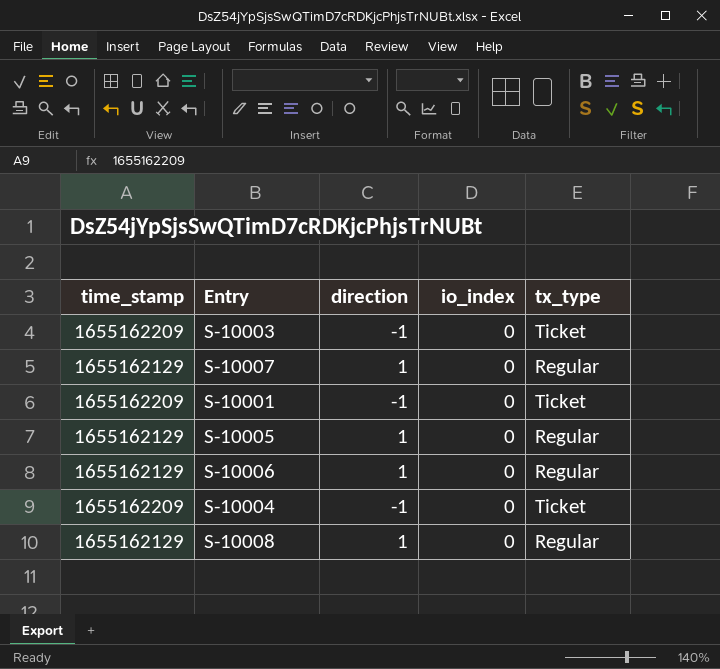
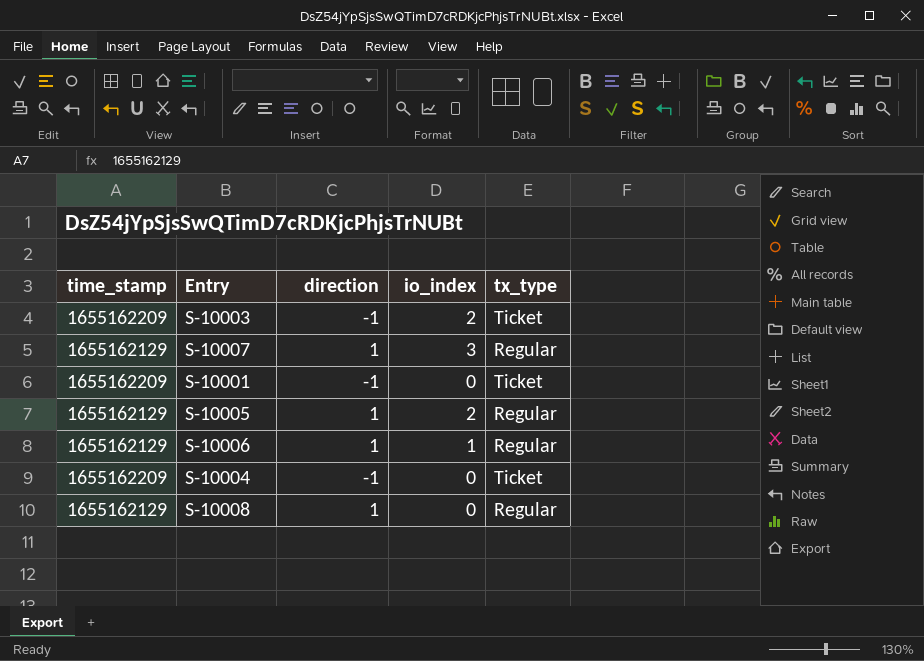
S-10003 | io_index: 0 -> 2
S-10007 | io_index: 0 -> 3
S-10005 | io_index: 0 -> 2
S-10006 | io_index: 0 -> 1

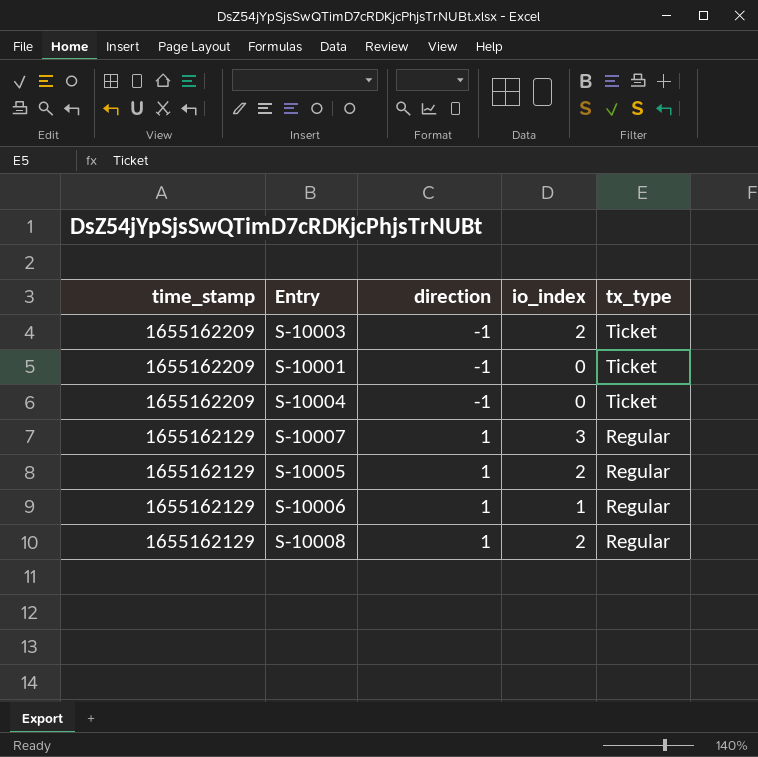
row order: none -> time_stamp descending
S-10008 | io_index: 0 -> 2

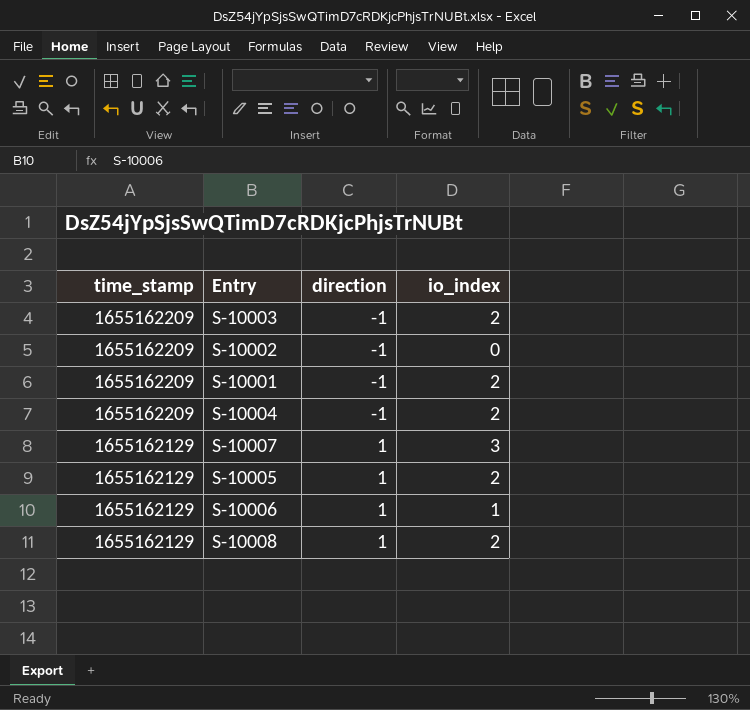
column tx_type | position: 5 -> none
row S-10002: none -> 1655162209 | -1 | 0
S-10001 | io_index: 0 -> 2
S-10004 | io_index: 0 -> 2

